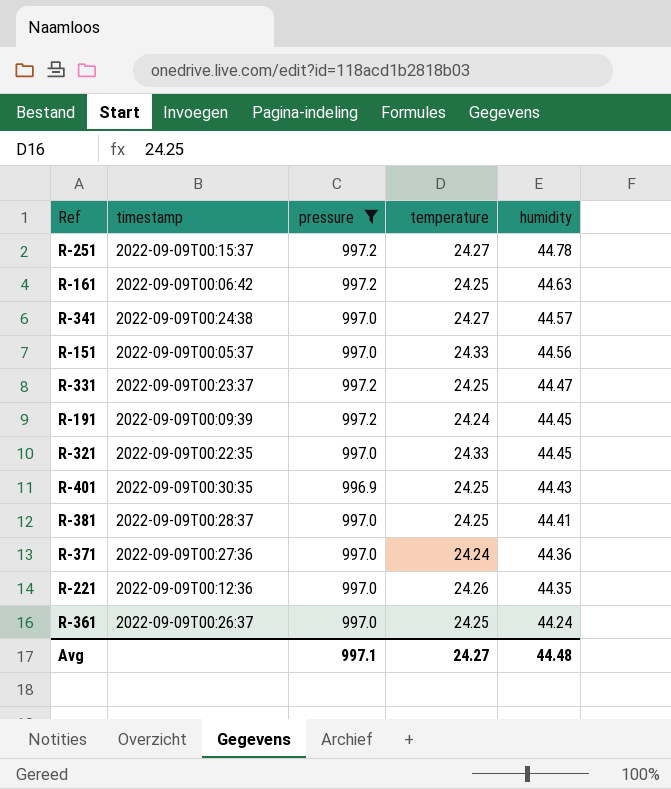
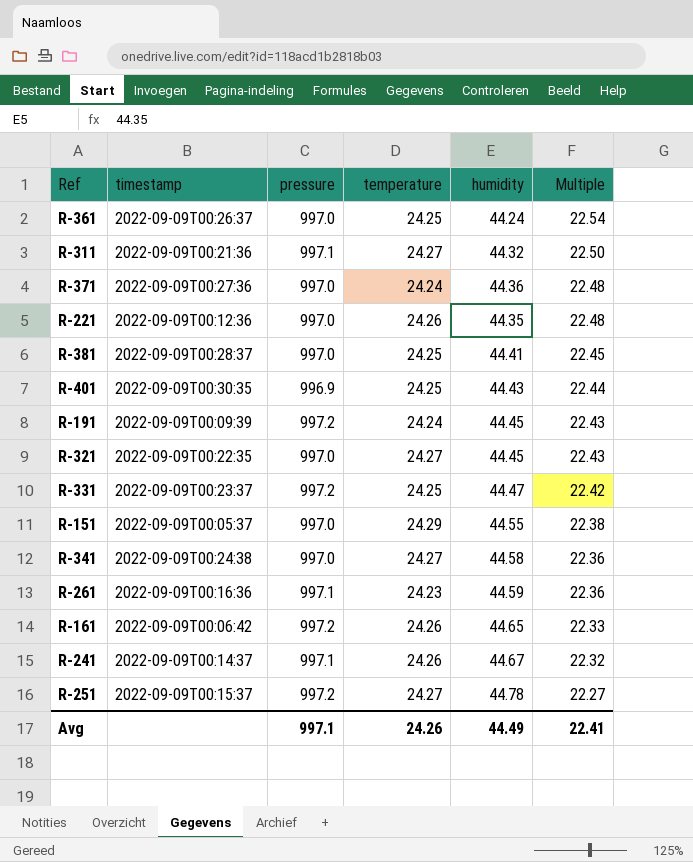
filter: pressure != 997.1 -> none
row order: humidity descending -> Multiple descending
column Multiple | formula: none -> [pressure] / [humidity]
R-321 | temperature: 24.33 -> 24.27
R-151 | temperature: 24.33 -> 24.29
R-151 | humidity: 44.56 -> 44.55
R-341 | humidity: 44.57 -> 44.58
R-161 | temperature: 24.25 -> 24.26
R-161 | humidity: 44.63 -> 44.65
Avg | temperature: 24.27 -> 24.26
Avg | humidity: 44.48 -> 44.49

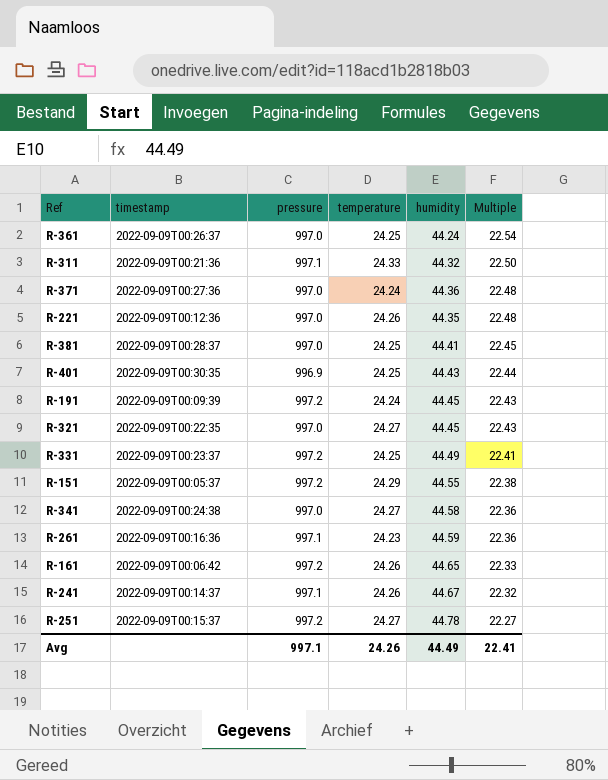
R-311 | temperature: 24.27 -> 24.33
R-331 | humidity: 44.47 -> 44.49
R-331 | Multiple: 22.42 -> 22.41
R-151 | pressure: 997.0 -> 997.2

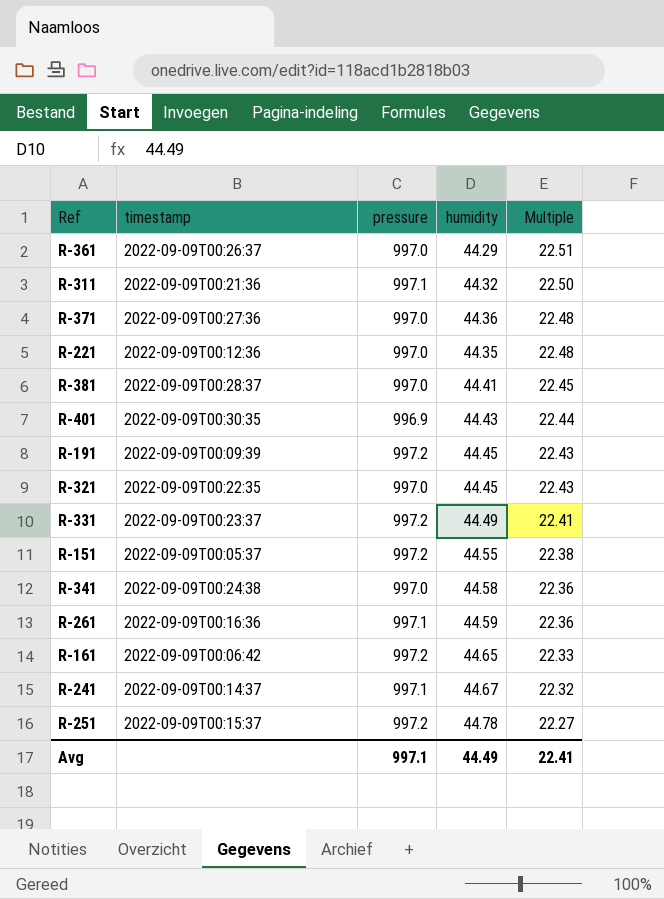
column temperature | position: 4 -> none
R-361 | humidity: 44.24 -> 44.29
R-361 | Multiple: 22.54 -> 22.51

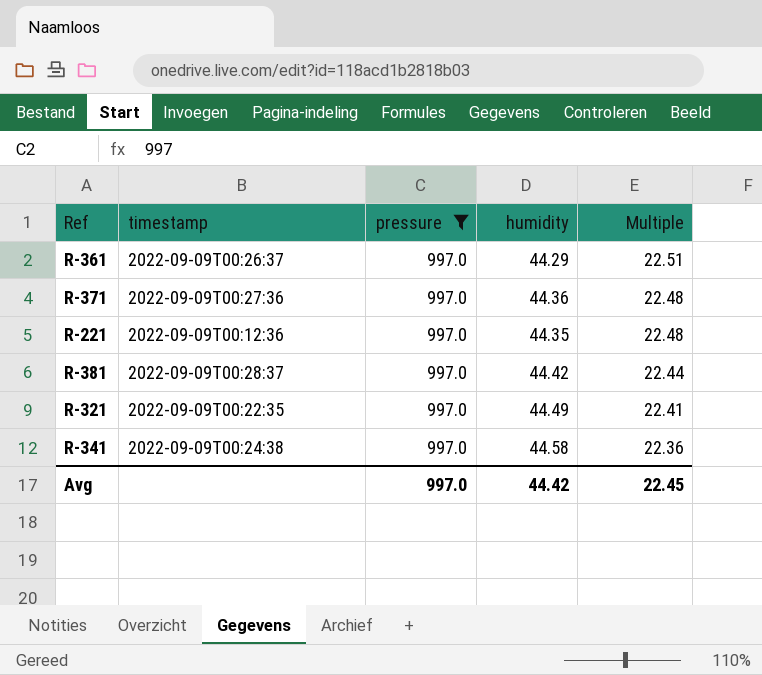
filter: none -> pressure = 997.0
R-381 | humidity: 44.41 -> 44.42
R-381 | Multiple: 22.45 -> 22.44
R-321 | humidity: 44.45 -> 44.49
R-321 | Multiple: 22.43 -> 22.41
Avg | pressure: 997.1 -> 997.0
Avg | humidity: 44.49 -> 44.42
Avg | Multiple: 22.41 -> 22.45

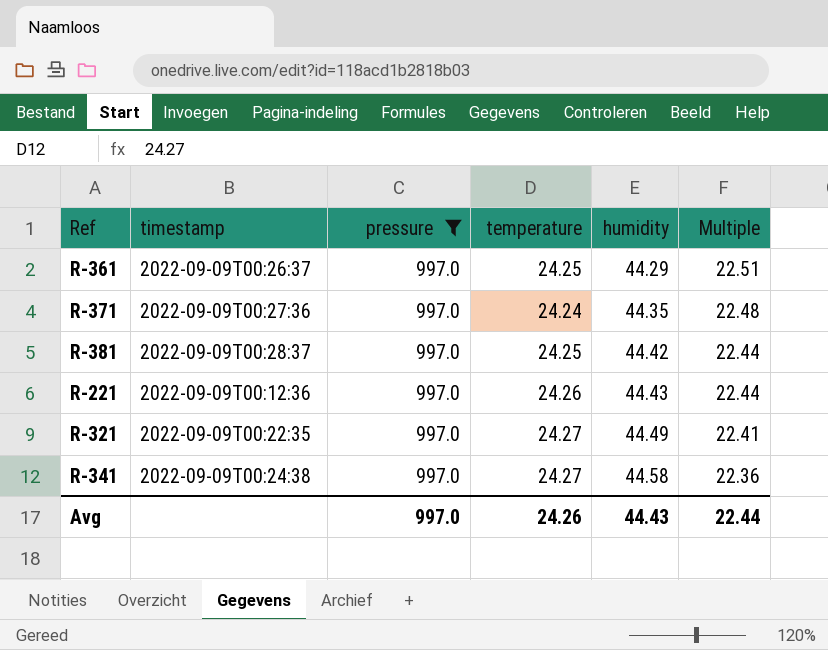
row order: Multiple descending -> humidity ascending
column temperature | position: none -> 4
R-371 | humidity: 44.36 -> 44.35
R-221 | humidity: 44.35 -> 44.43
R-221 | Multiple: 22.48 -> 22.44
Avg | humidity: 44.42 -> 44.43
Avg | Multiple: 22.45 -> 22.44

